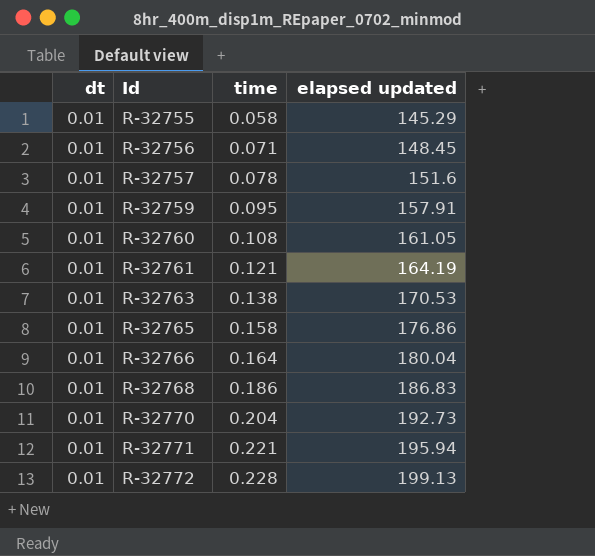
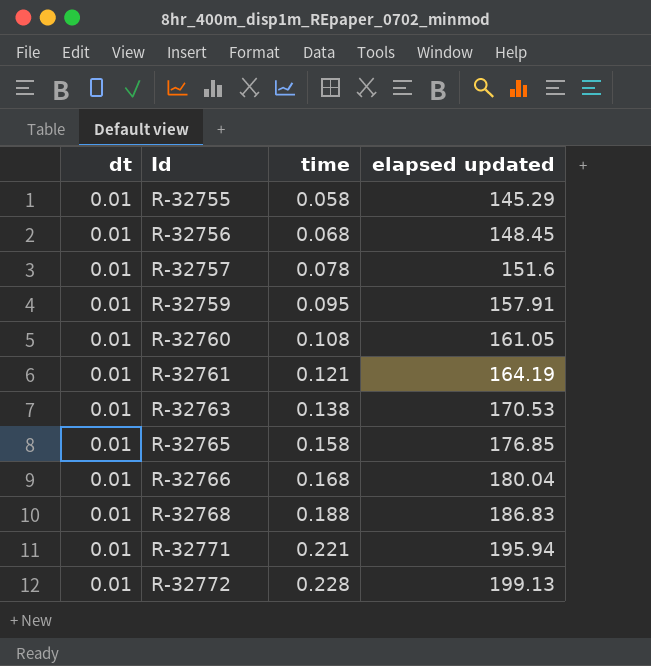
row R-32770: 0.01 | 0.204 | 192.73 -> none
R-32756 | time: 0.071 -> 0.068
R-32765 | elapsed updated: 176.86 -> 176.85
R-32766 | time: 0.164 -> 0.168
R-32768 | time: 0.186 -> 0.188

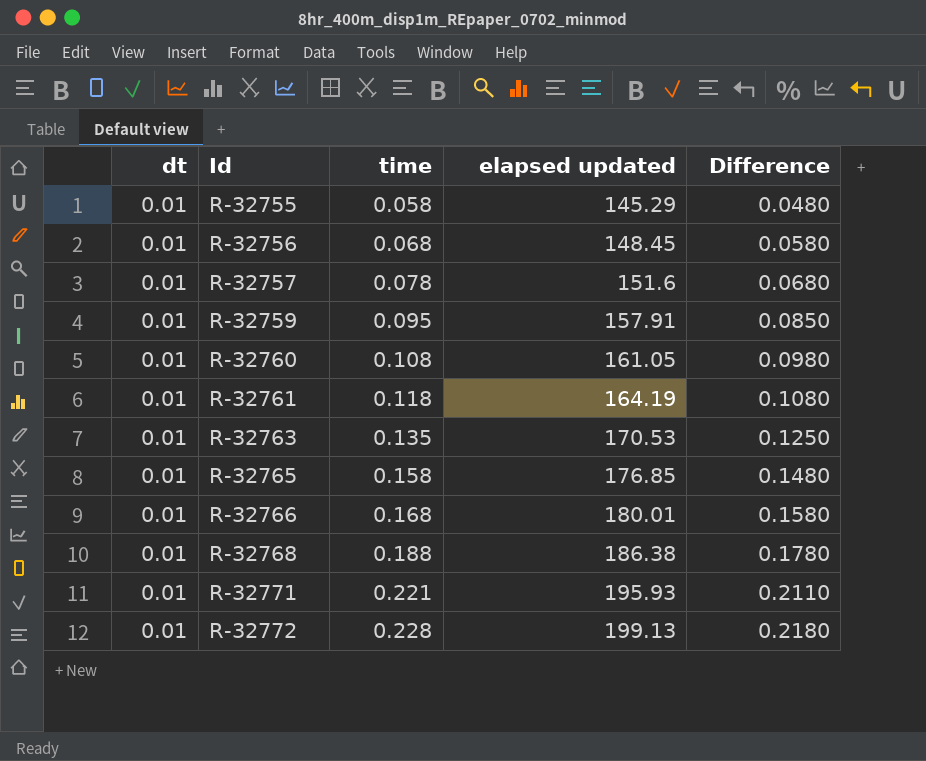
column Difference | formula: none -> [time] - [dt]
R-32761 | time: 0.121 -> 0.118
R-32763 | time: 0.138 -> 0.135
R-32766 | elapsed updated: 180.04 -> 180.01
R-32768 | elapsed updated: 186.83 -> 186.38
R-32771 | elapsed updated: 195.94 -> 195.93

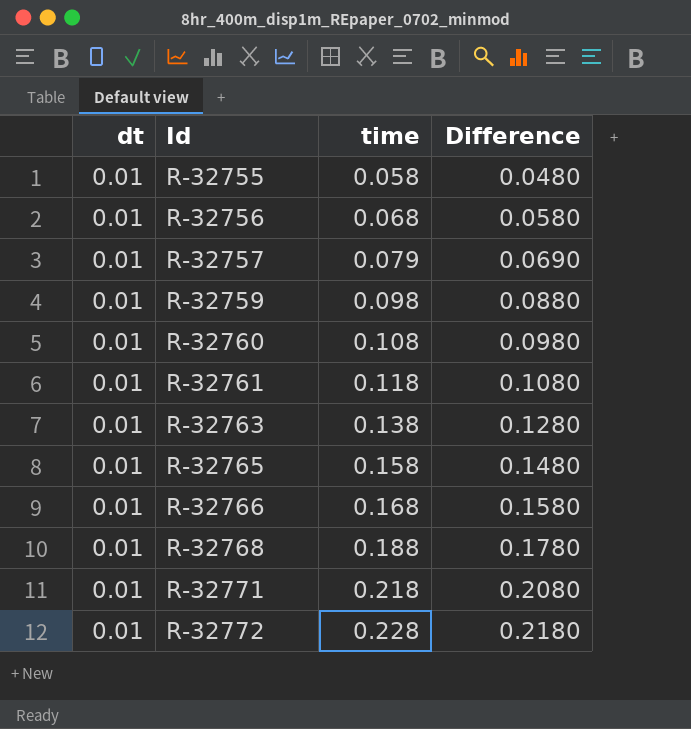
column elapsed updated | position: 4 -> none
R-32757 | time: 0.078 -> 0.079
R-32757 | Difference: 0.0680 -> 0.0690
R-32759 | time: 0.095 -> 0.098
R-32759 | Difference: 0.0850 -> 0.0880
R-32763 | time: 0.135 -> 0.138
R-32763 | Difference: 0.1250 -> 0.1280
R-32771 | time: 0.221 -> 0.218
R-32771 | Difference: 0.2110 -> 0.2080

